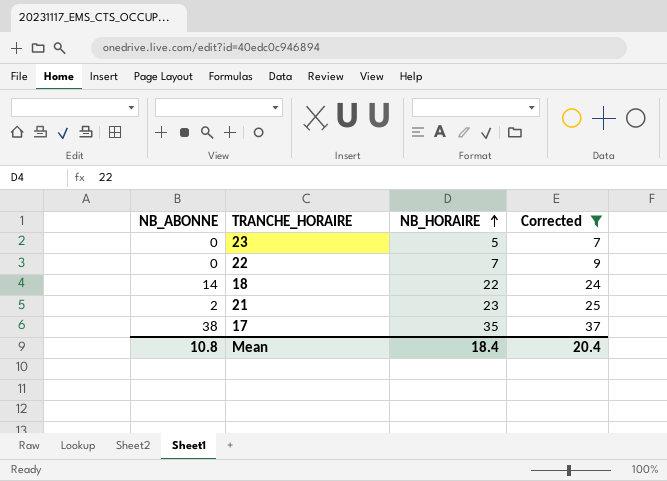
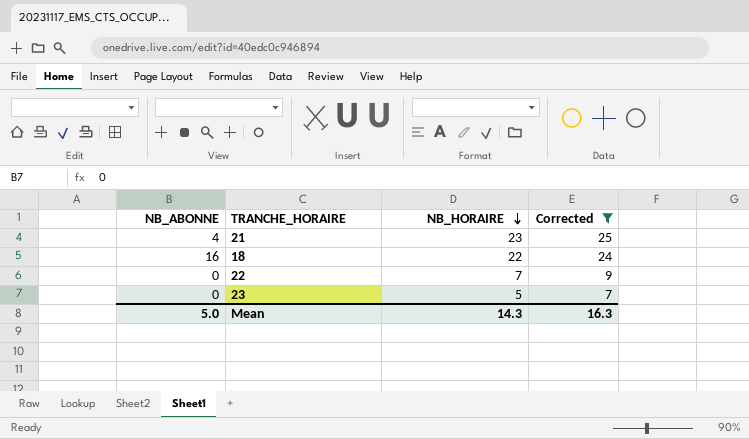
row order: NB_HORAIRE ascending -> NB_HORAIRE descending
row 17: 38 | 35 | 37 -> none
21 | NB_ABONNE: 2 -> 4
18 | NB_ABONNE: 14 -> 16
Mean | NB_ABONNE: 10.8 -> 5.0
Mean | NB_HORAIRE: 18.4 -> 14.3
Mean | Corrected: 20.4 -> 16.3

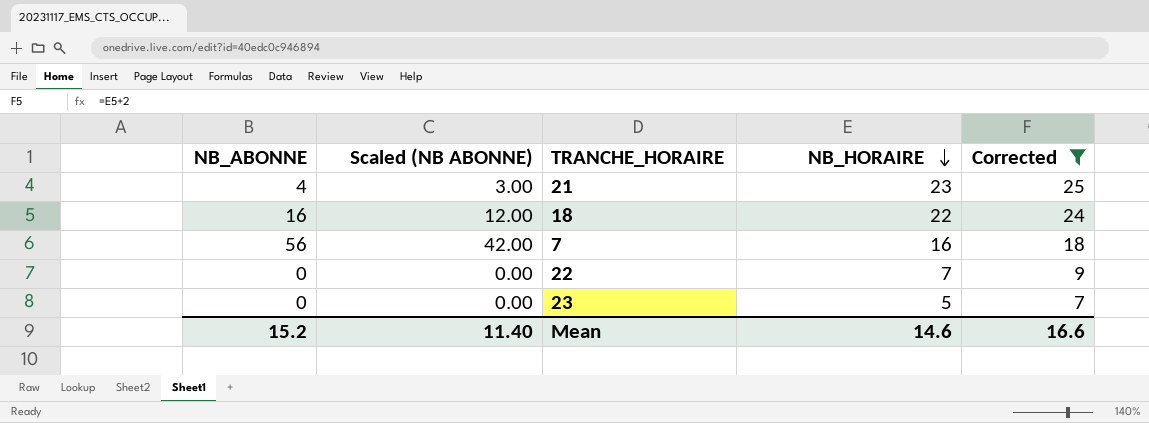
column Scaled (NB ABONNE) | formula: none -> [NB_ABONNE] * 0.75
row 7: none -> 56 | 42.00 | 16 | 18
Mean | NB_ABONNE: 5.0 -> 15.2
Mean | NB_HORAIRE: 14.3 -> 14.6
Mean | Corrected: 16.3 -> 16.6

